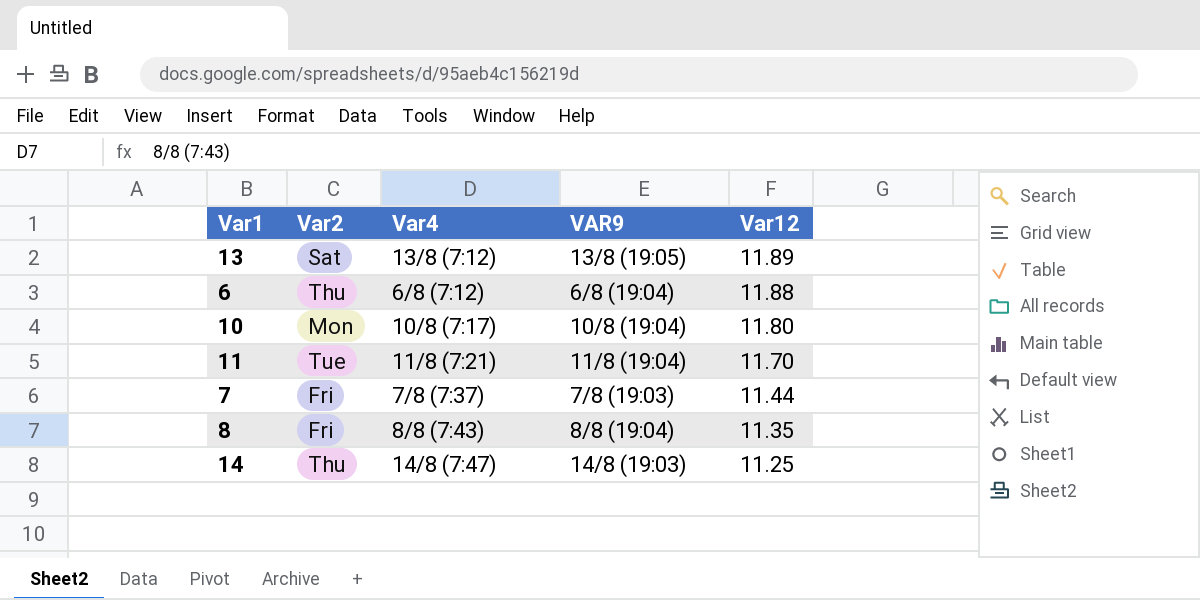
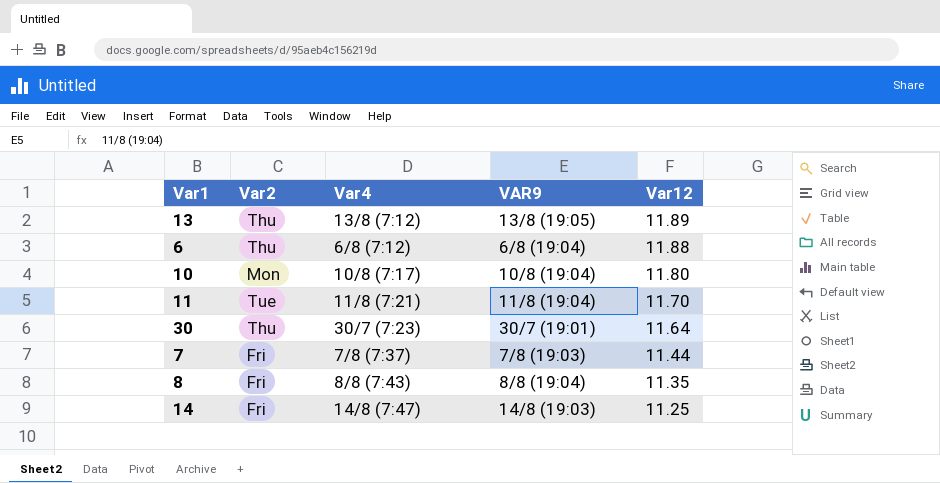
13 | Var2: Sat -> Thu
row 30: none -> Thu | 30/7 (7:23) | 30/7 (19:01) | 11.64
14 | Var2: Thu -> Fri

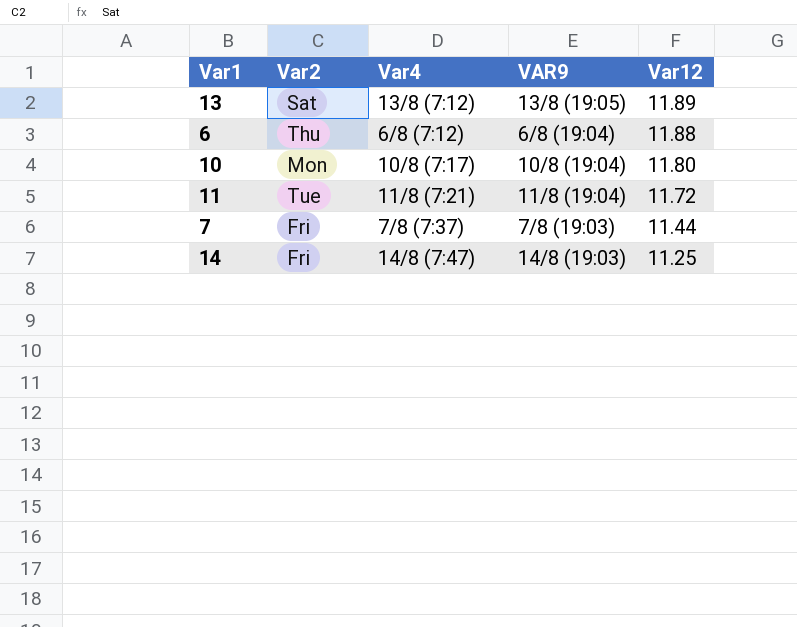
row 30: Thu | 30/7 (7:23) | 30/7 (19:01) | 11.64 -> none
row 8: Fri | 8/8 (7:43) | 8/8 (19:04) | 11.35 -> none
13 | Var2: Thu -> Sat
11 | Var12: 11.70 -> 11.72

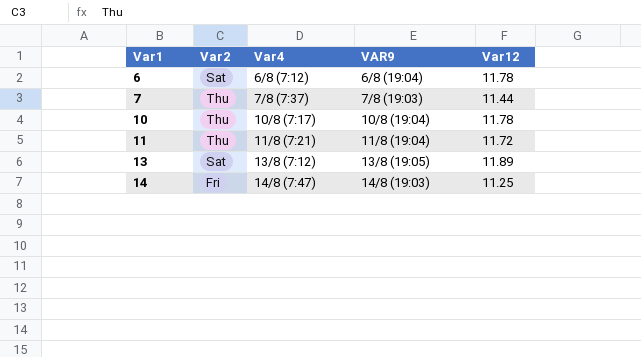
row order: Var12 descending -> Var1 ascending
6 | Var2: Thu -> Sat
6 | Var12: 11.88 -> 11.78
7 | Var2: Fri -> Thu
10 | Var2: Mon -> Thu
10 | Var12: 11.80 -> 11.78
11 | Var2: Tue -> Thu

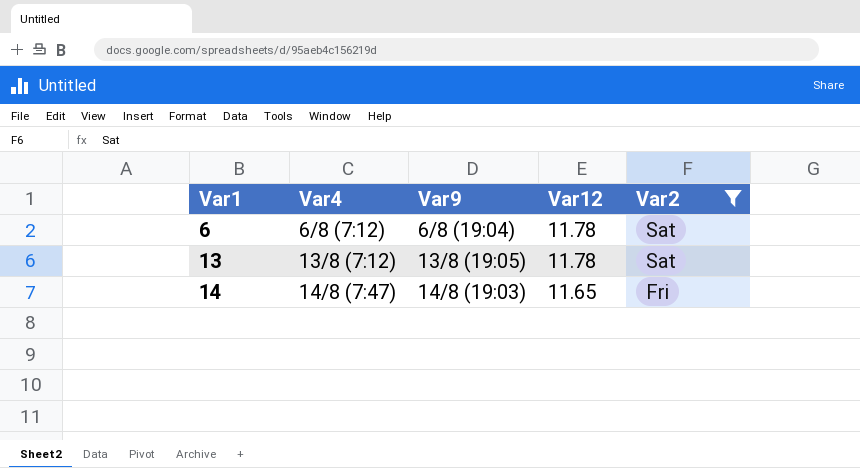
filter: none -> Var2 != Thu
column name: VAR9 -> Var9
column Var2 | position: 2 -> 5
13 | Var12: 11.89 -> 11.78
14 | Var12: 11.25 -> 11.65

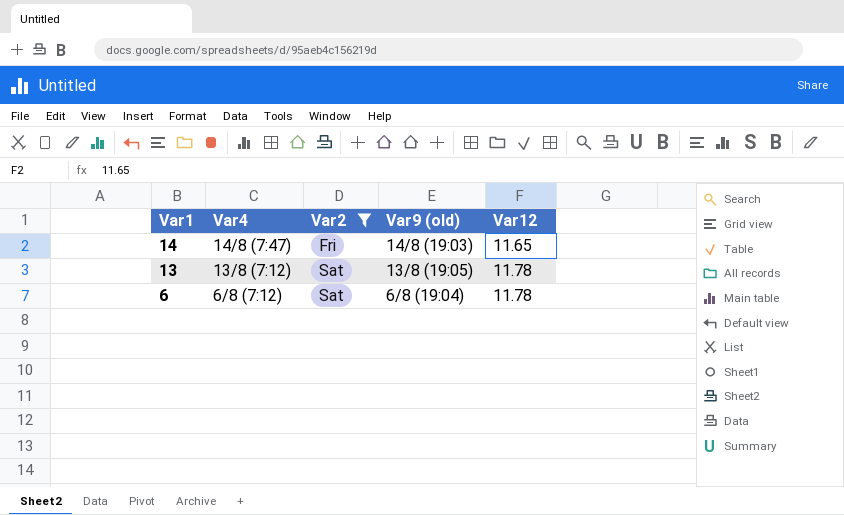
row order: Var1 ascending -> Var1 descending
column Var2 | position: 5 -> 3
column name: Var9 -> Var9 (old)

